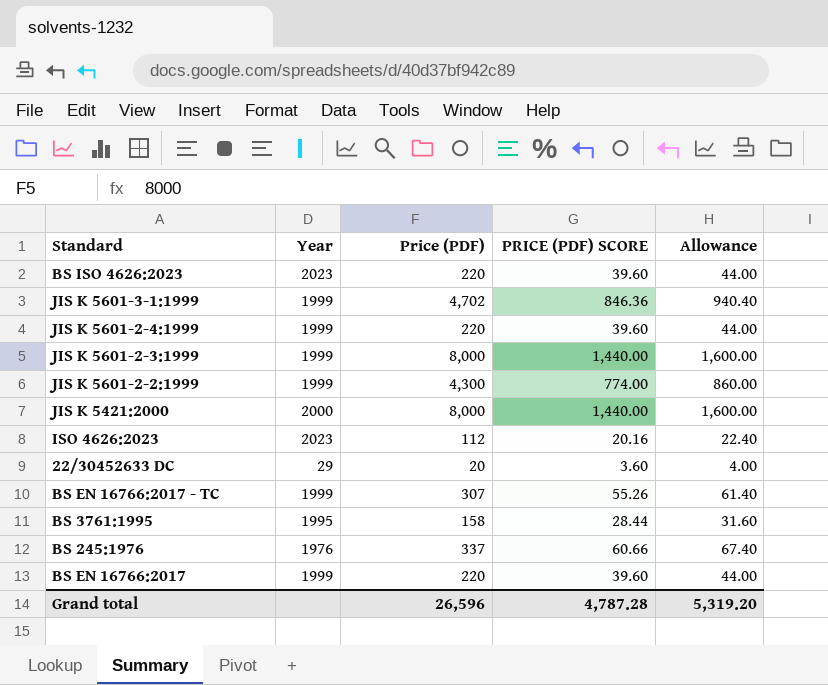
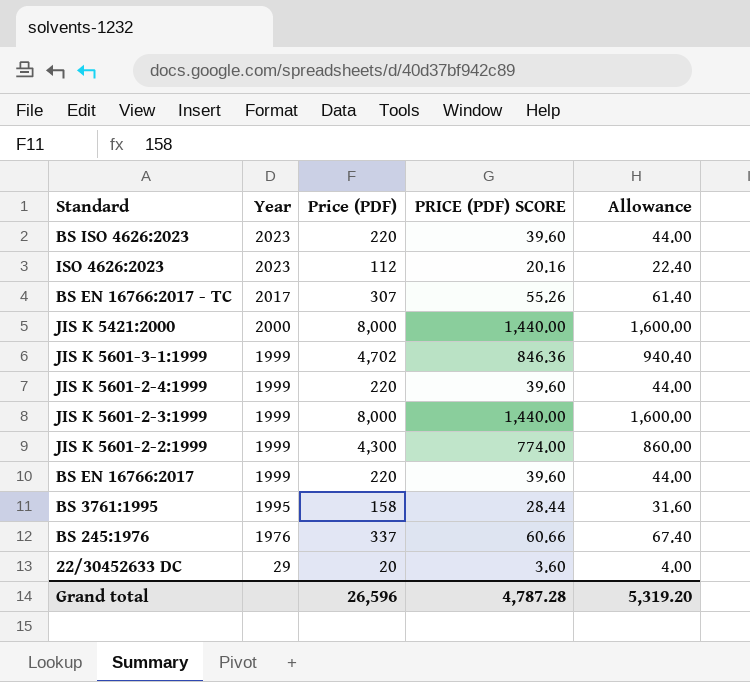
row order: none -> Year descending
BS EN 16766:2017 - TC | Year: 1999 -> 2017

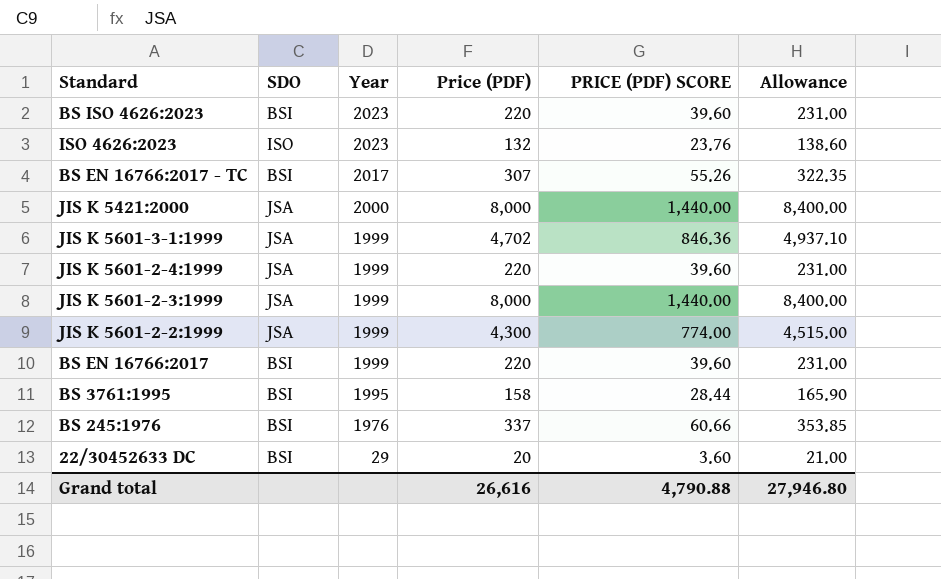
column SDO | position: none -> 2
column Allowance | formula: [Price (PDF)] * 0.2 -> [Price (PDF)] * 1.05
ISO 4626:2023 | Price (PDF): 112 -> 132
ISO 4626:2023 | PRICE (PDF) SCORE: 20.16 -> 23.76
Grand total | Price (PDF): 26,596 -> 26,616
Grand total | PRICE (PDF) SCORE: 4,787.28 -> 4,790.88
Grand total | Allowance: 5,319.20 -> 27,946.80

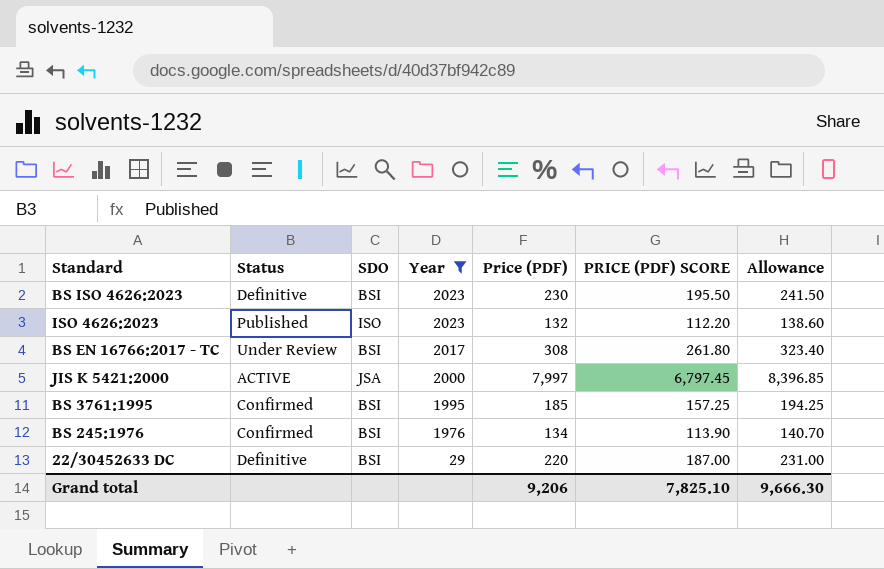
filter: none -> Year != 1999
column Status | position: none -> 2
column PRICE (PDF) SCORE | formula: [Price (PDF)] * 0.18 -> [Price (PDF)] * 0.85
BS ISO 4626:2023 | Price (PDF): 220 -> 230
BS ISO 4626:2023 | Allowance: 231.00 -> 241.50
BS EN 16766:2017 - TC | Price (PDF): 307 -> 308
BS EN 16766:2017 - TC | Allowance: 322.35 -> 323.40
JIS K 5421:2000 | Price (PDF): 8,000 -> 7,997
JIS K 5421:2000 | Allowance: 8,400.00 -> 8,396.85
BS 3761:1995 | Price (PDF): 158 -> 185
BS 3761:1995 | Allowance: 165.90 -> 194.25
BS 245:1976 | Price (PDF): 337 -> 134
BS 245:1976 | Allowance: 353.85 -> 140.70
22/30452633 DC | Price (PDF): 20 -> 220
22/30452633 DC | Allowance: 21.00 -> 231.00
Grand total | Price (PDF): 26,616 -> 9,206
Grand total | PRICE (PDF) SCORE: 4,790.88 -> 7,825.10
Grand total | Allowance: 27,946.80 -> 9,666.30

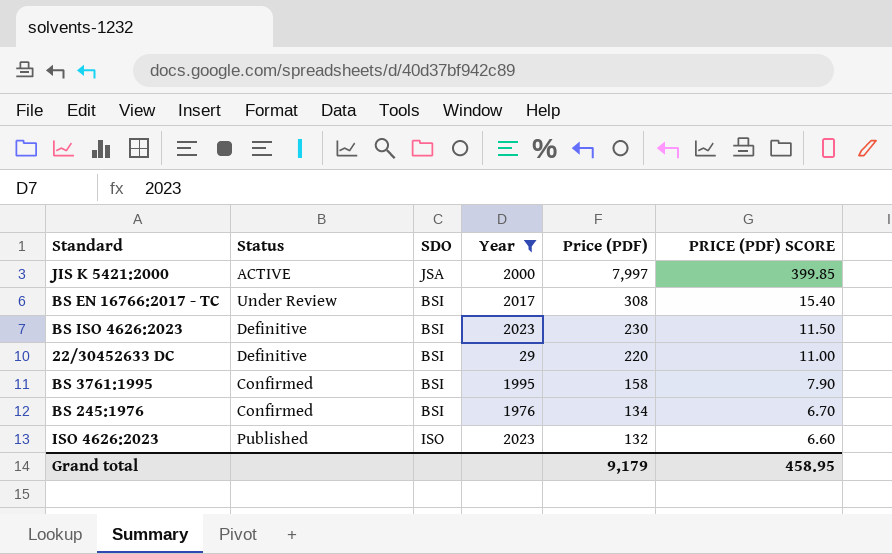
row order: Year descending -> Price (PDF) descending
column Allowance | formula: [Price (PDF)] * 1.05 -> none
column PRICE (PDF) SCORE | formula: [Price (PDF)] * 0.85 -> [Price (PDF)] * 0.05
BS 3761:1995 | Price (PDF): 185 -> 158
Grand total | Price (PDF): 9,206 -> 9,179
Grand total | PRICE (PDF) SCORE: 7,825.10 -> 458.95

